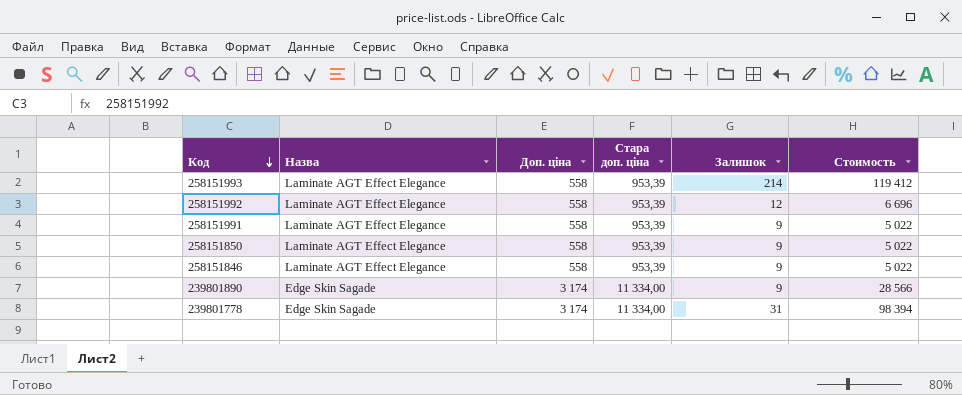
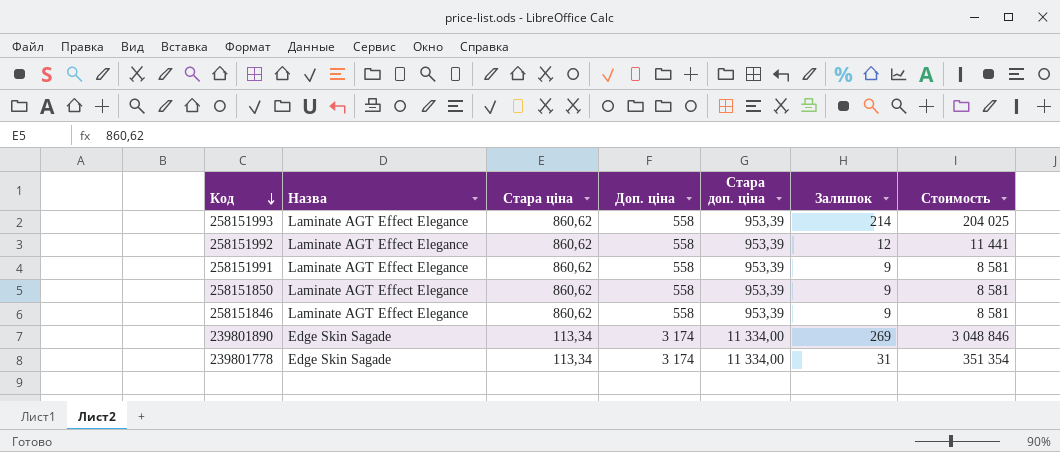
column Стара ціна | position: none -> 3
column Стоимость | formula: [Доп. ціна] * [Залишок] -> [Стара доп. ціна] * [Залишок]
239801890 | Залишок: 9 -> 269

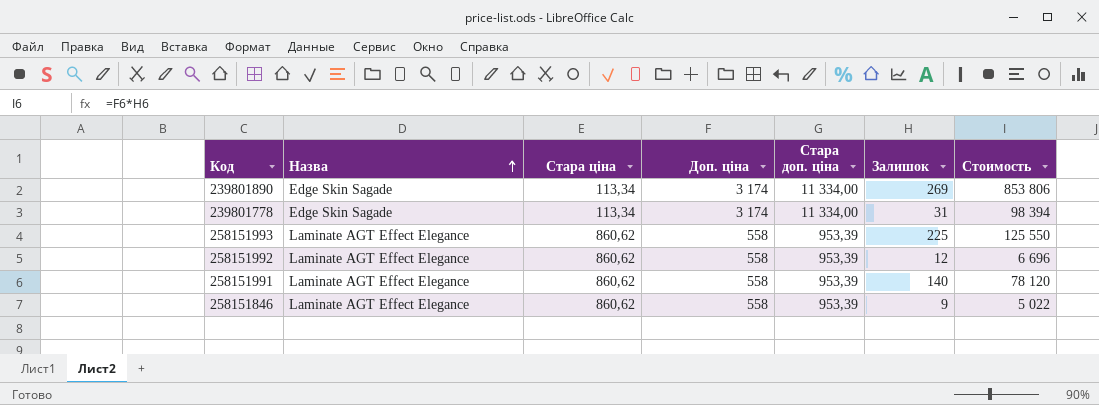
row order: Код descending -> Назва ascending
column Стоимость | formula: [Стара доп. ціна] * [Залишок] -> [Доп. ціна] * [Залишок]
row 258151850: Laminate AGT Effect Elegance | 860,62 | 558 | 953,39 | 9 | 8 581 -> none
258151993 | Залишок: 214 -> 225
258151991 | Залишок: 9 -> 140

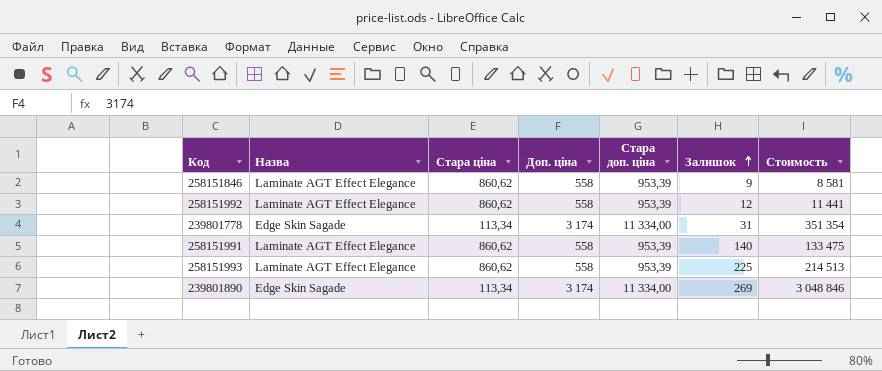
row order: Назва ascending -> Залишок ascending
column Стоимость | formula: [Доп. ціна] * [Залишок] -> [Стара доп. ціна] * [Залишок]

